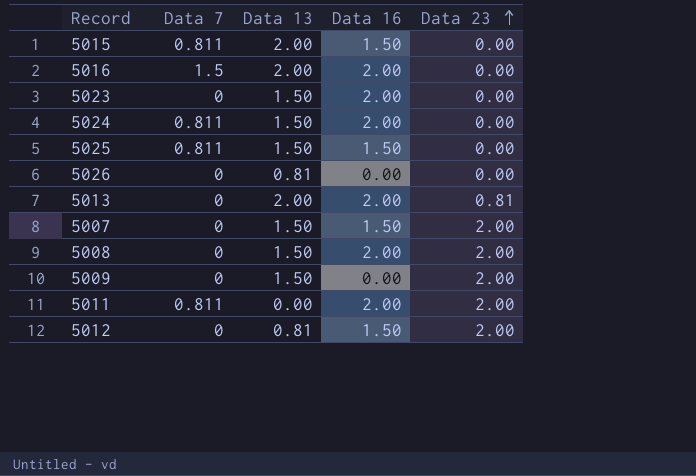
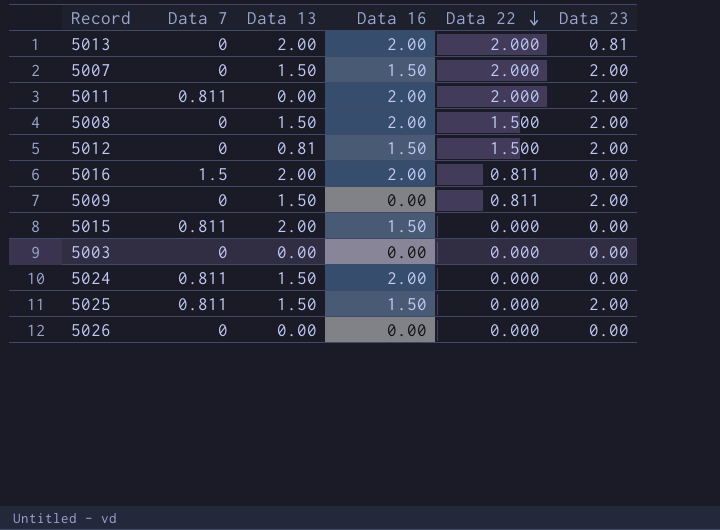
row order: Data 23 ascending -> Data 22 descending
column Data 22 | position: none -> 5
row 5023: 0 | 1.50 | 2.00 | 0.00 -> none
row 5003: none -> 0 | 0.00 | 0.00 | 0.000 | 0.00
5025 | Data 23: 0.00 -> 2.00
5026 | Data 13: 0.81 -> 0.00

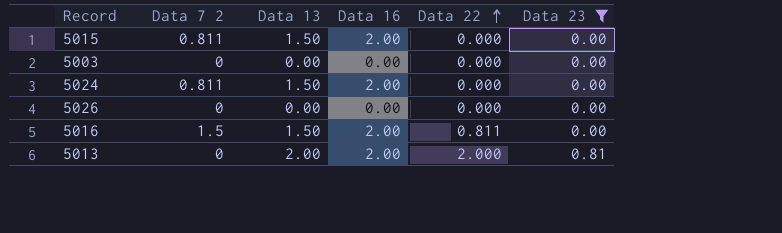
filter: none -> Data 23 != 2.00
row order: Data 22 descending -> Data 22 ascending
column name: Data 7 -> Data 7 2
5015 | Data 13: 2.00 -> 1.50
5015 | Data 16: 1.50 -> 2.00
5016 | Data 13: 2.00 -> 1.50

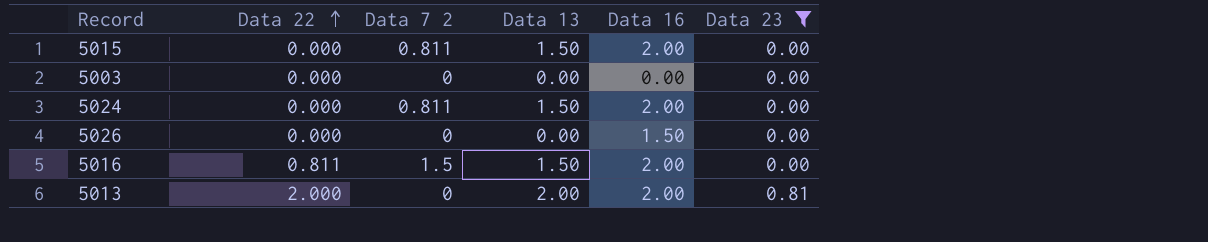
column Data 22 | position: 5 -> 2
5026 | Data 16: 0.00 -> 1.50

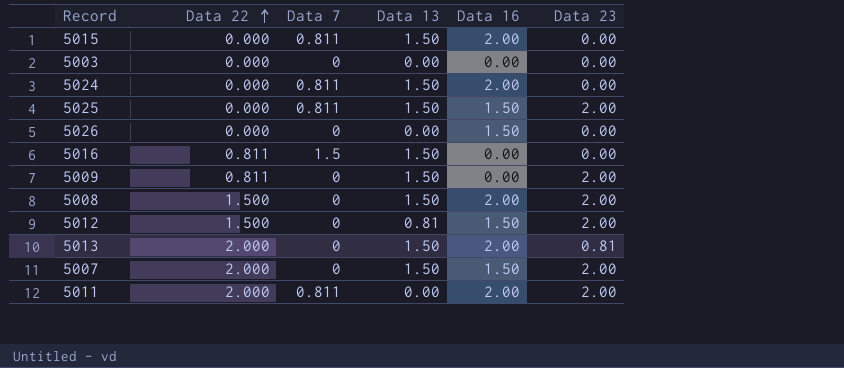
filter: Data 23 != 2.00 -> none
column name: Data 7 2 -> Data 7
5016 | Data 16: 2.00 -> 0.00
5013 | Data 13: 2.00 -> 1.50

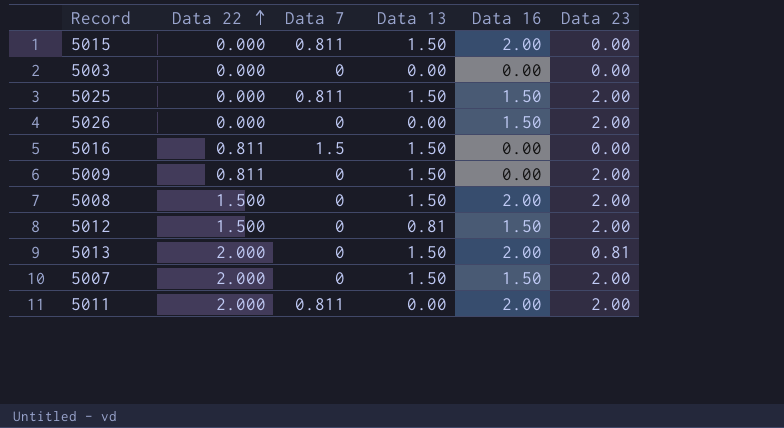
row 5024: 0.000 | 0.811 | 1.50 | 2.00 | 0.00 -> none
5026 | Data 23: 0.00 -> 2.00

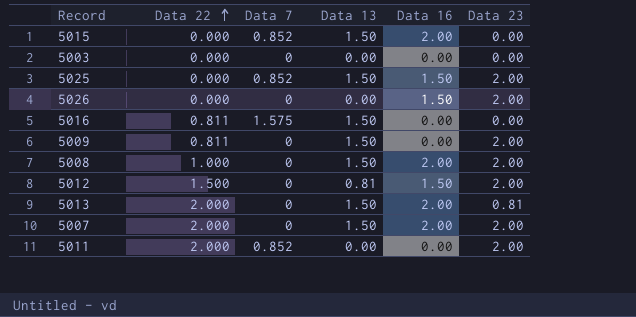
5015 | Data 7: 0.811 -> 0.852
5025 | Data 7: 0.811 -> 0.852
5016 | Data 7: 1.5 -> 1.575
5008 | Data 22: 1.500 -> 1.000
5007 | Data 16: 1.50 -> 2.00
5011 | Data 7: 0.811 -> 0.852
5011 | Data 16: 2.00 -> 0.00

